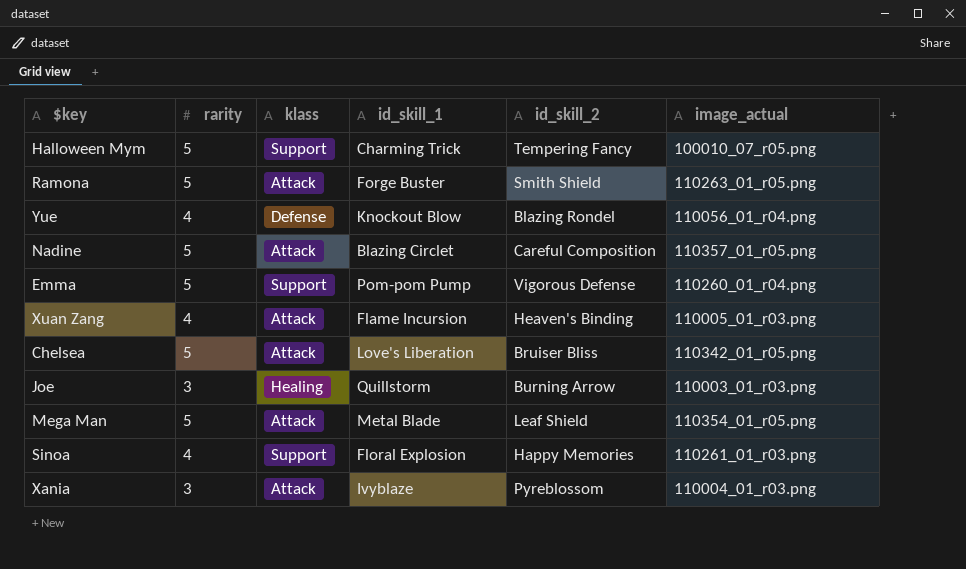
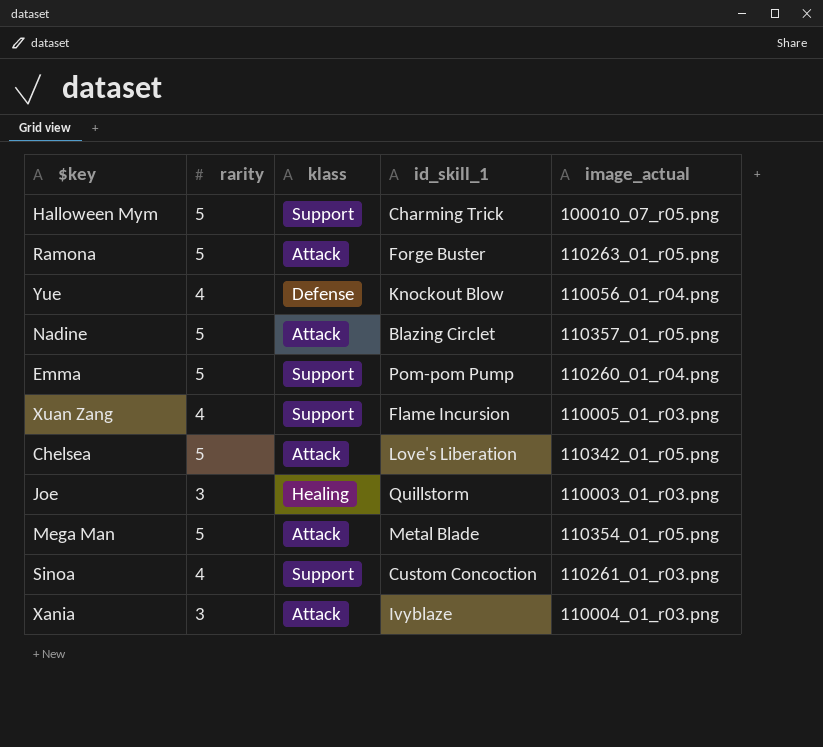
column id_skill_2 | position: 5 -> none
Xuan Zang | klass: Attack -> Support
Sinoa | id_skill_1: Floral Explosion -> Custom Concoction

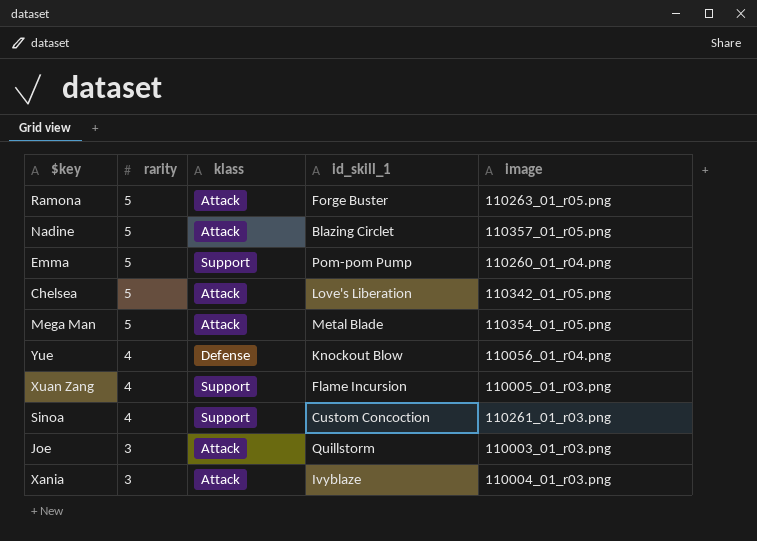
row order: none -> rarity descending
column name: image_actual -> image
row Halloween Mym: 5 | Support | Charming Trick | 100010_07_r05.png -> none
Joe | klass: Healing -> Attack

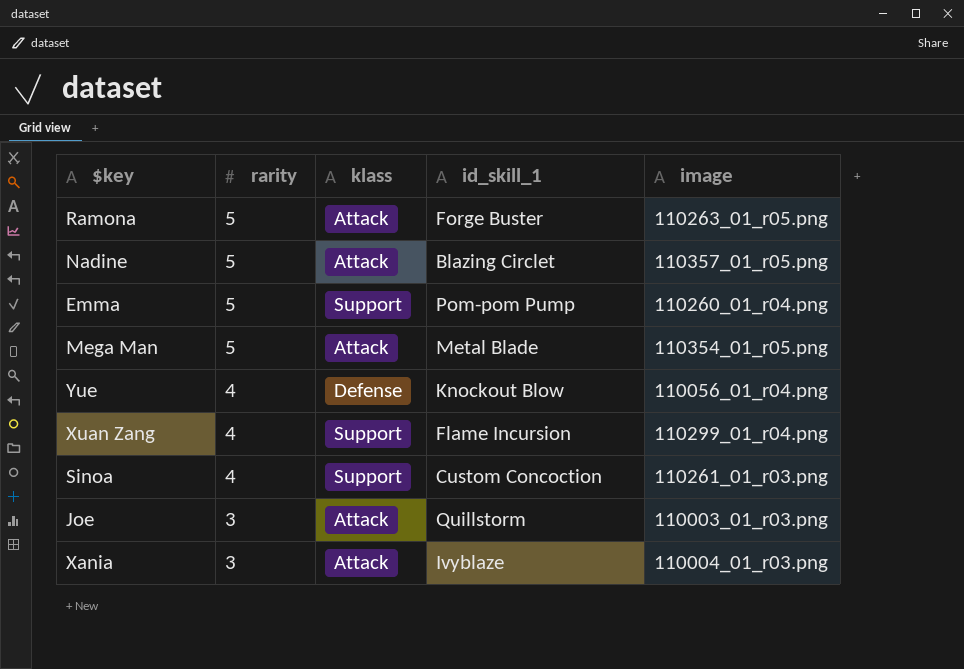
row Chelsea: 5 | Attack | Love's Liberation | 110342_01_r05.png -> none
Xuan Zang | image: 110005_01_r03.png -> 110299_01_r04.png

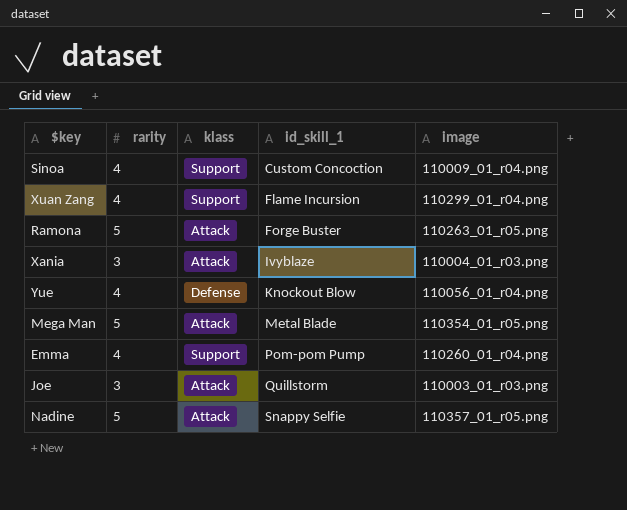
row order: rarity descending -> id_skill_1 ascending
Sinoa | image: 110261_01_r03.png -> 110009_01_r04.png
Emma | rarity: 5 -> 4
Nadine | id_skill_1: Blazing Circlet -> Snappy Selfie

